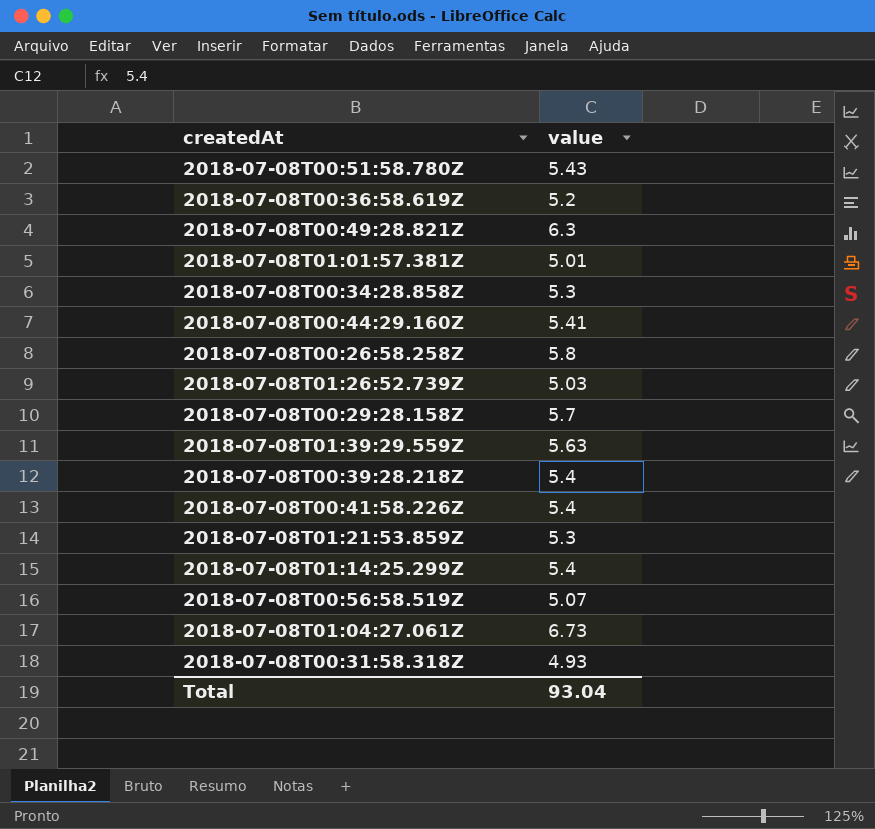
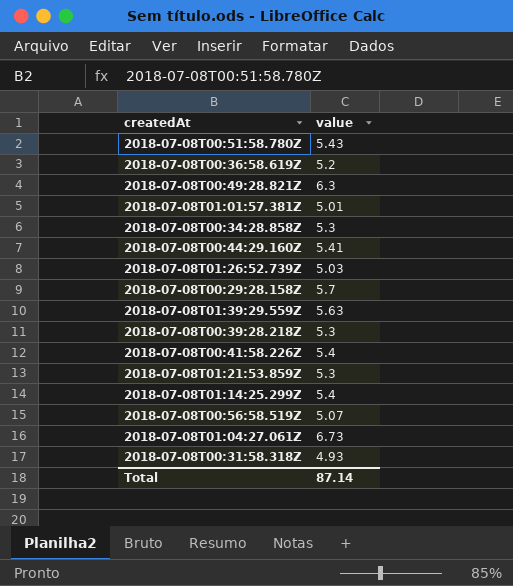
row 2018-07-08T00:26:58.258Z: 5.8 -> none
2018-07-08T00:39:28.218Z | value: 5.4 -> 5.3
Total | value: 93.04 -> 87.14

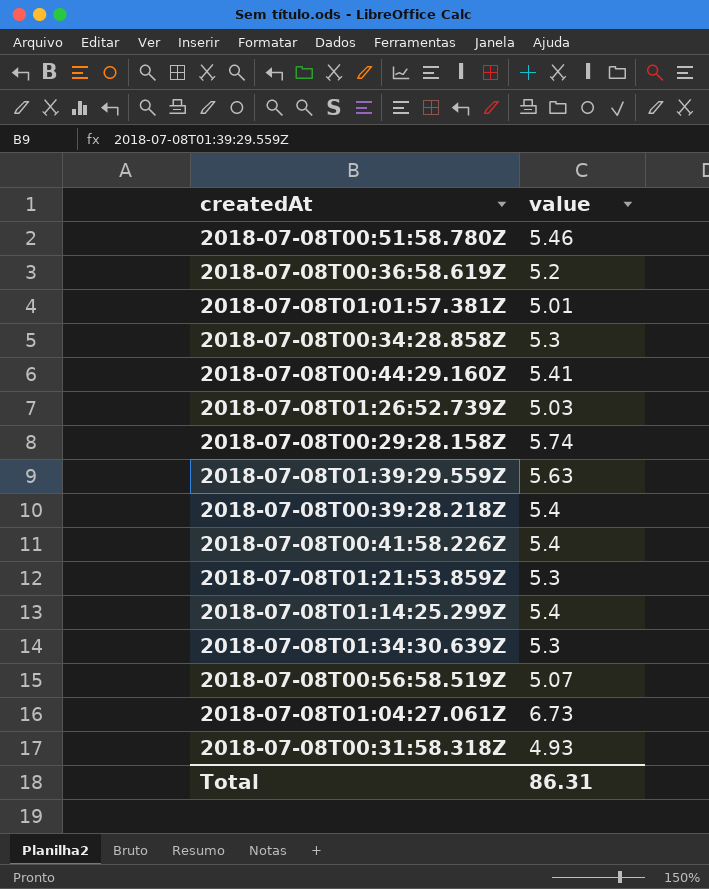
row 2018-07-08T00:49:28.821Z: 6.3 -> none
2018-07-08T00:51:58.780Z | value: 5.43 -> 5.46
2018-07-08T00:29:28.158Z | value: 5.7 -> 5.74
2018-07-08T00:39:28.218Z | value: 5.3 -> 5.4
row 2018-07-08T01:34:30.639Z: none -> 5.3
Total | value: 87.14 -> 86.31

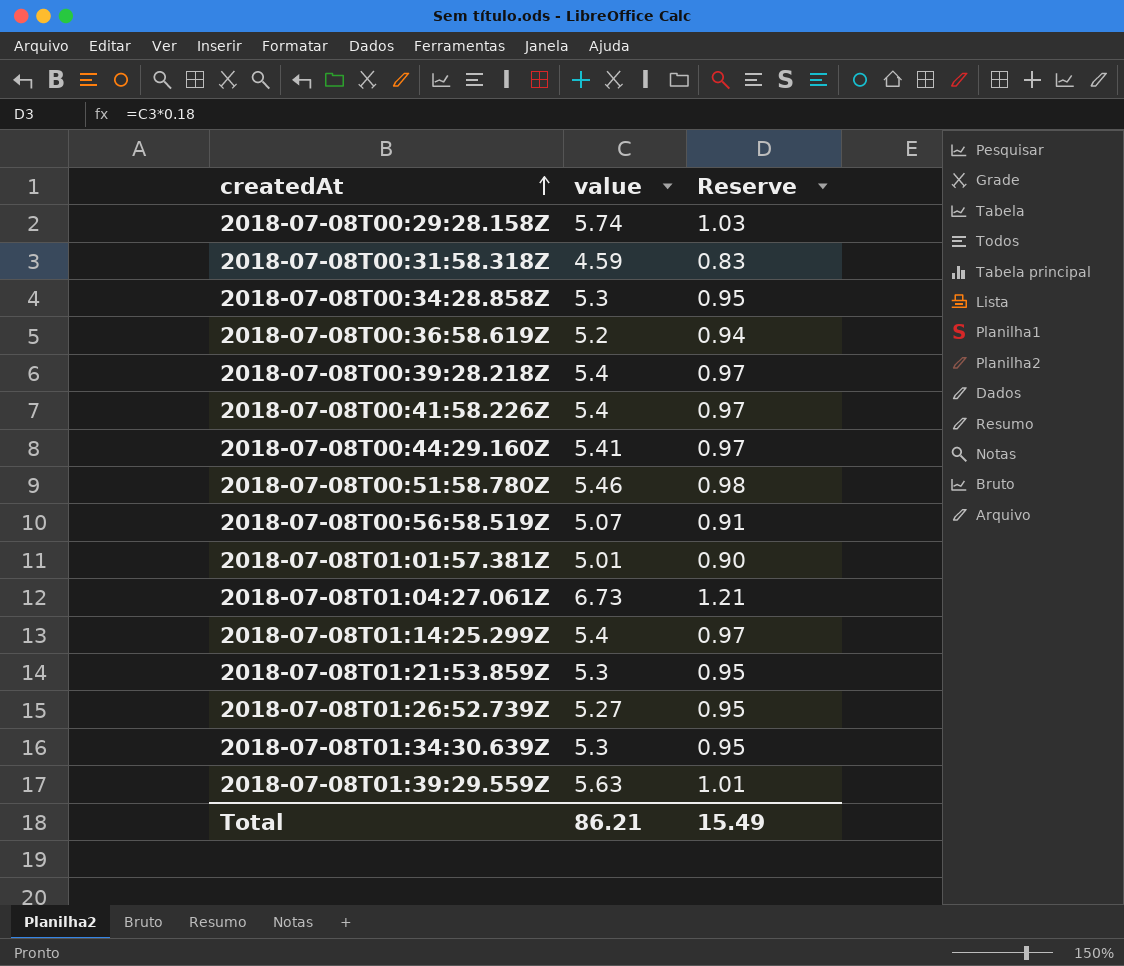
row order: none -> createdAt ascending
column Reserve | formula: none -> [value] * 0.18
2018-07-08T00:31:58.318Z | value: 4.93 -> 4.59
2018-07-08T01:26:52.739Z | value: 5.03 -> 5.27
Total | value: 86.31 -> 86.21

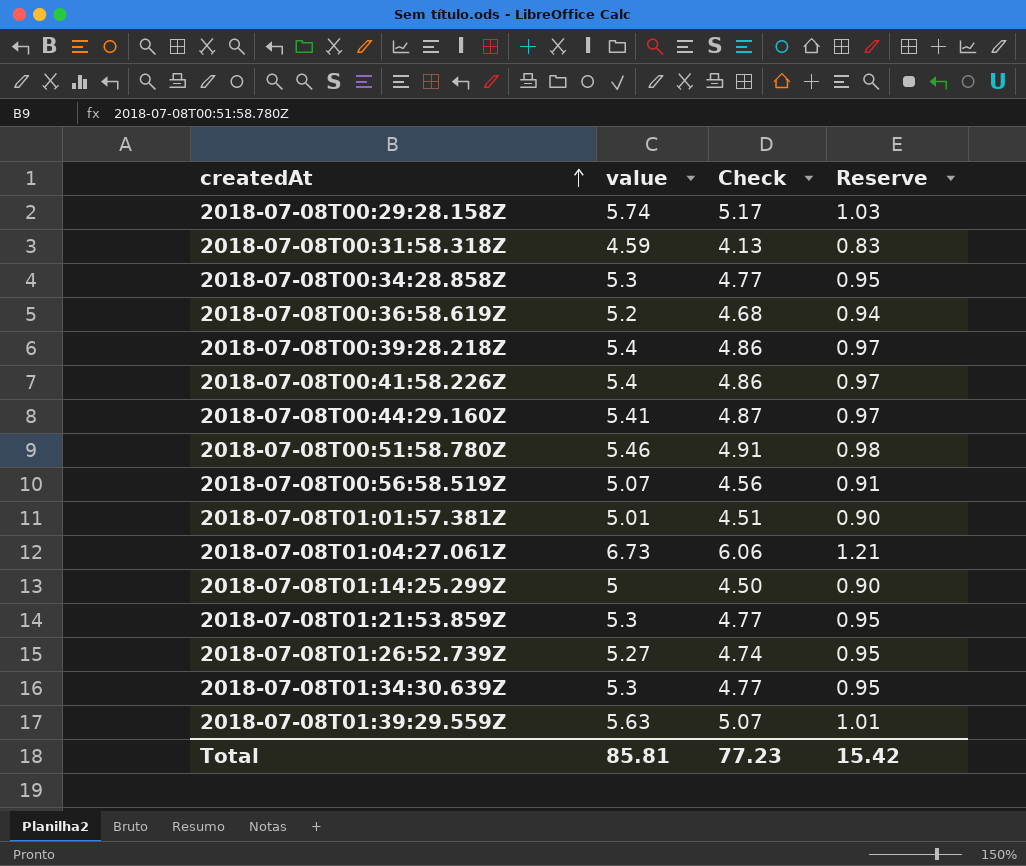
column Check | formula: none -> [value] * 0.9
2018-07-08T01:14:25.299Z | value: 5.4 -> 5
2018-07-08T01:14:25.299Z | Reserve: 0.97 -> 0.90
Total | value: 86.21 -> 85.81
Total | Reserve: 15.49 -> 15.42

